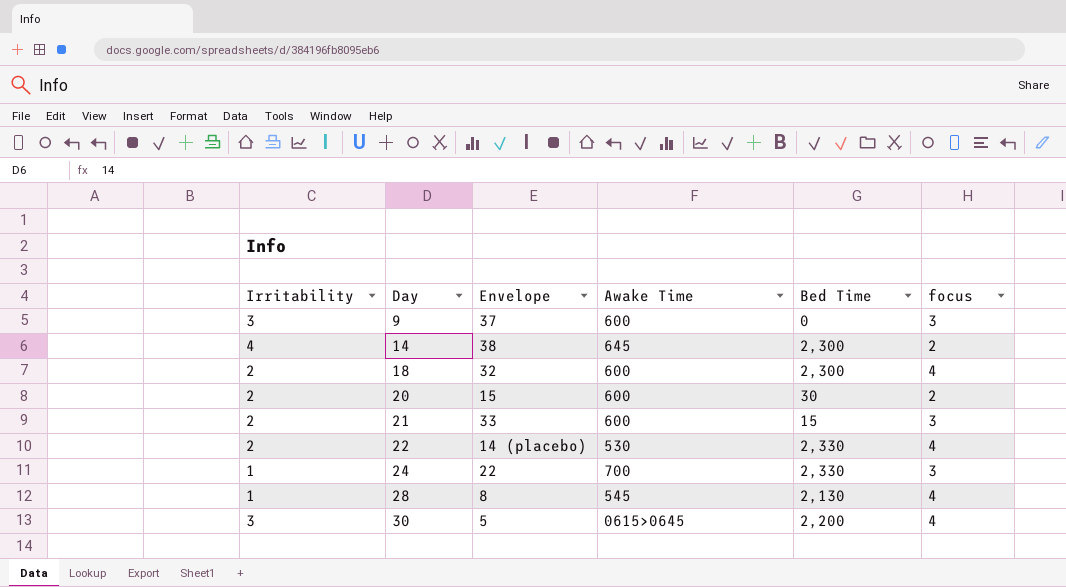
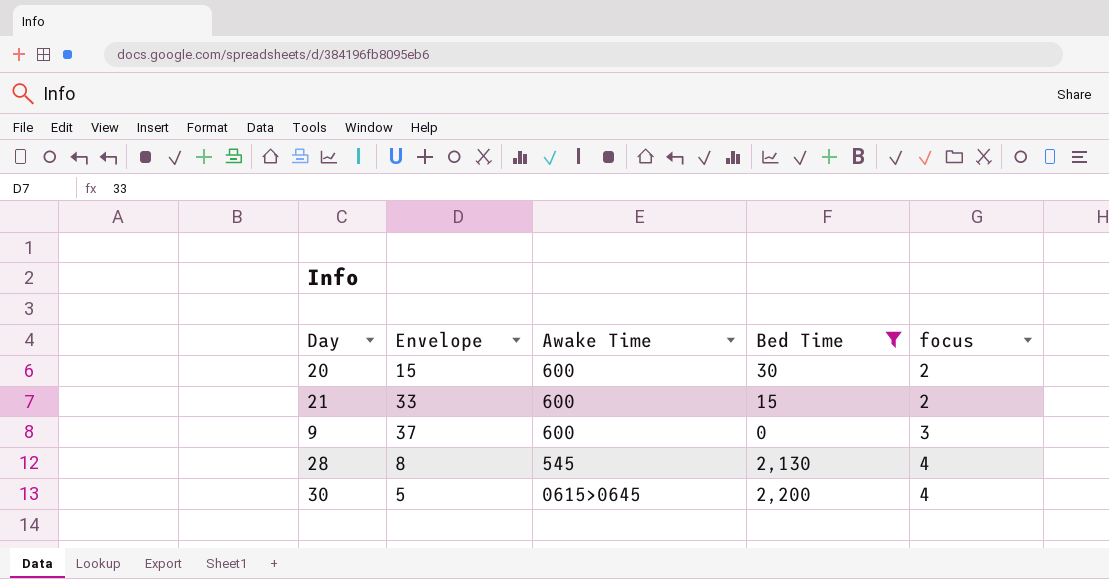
filter: none -> Bed Time <= 2,200
row order: Day ascending -> focus ascending
column Irritability | position: 1 -> none
21 | focus: 3 -> 2

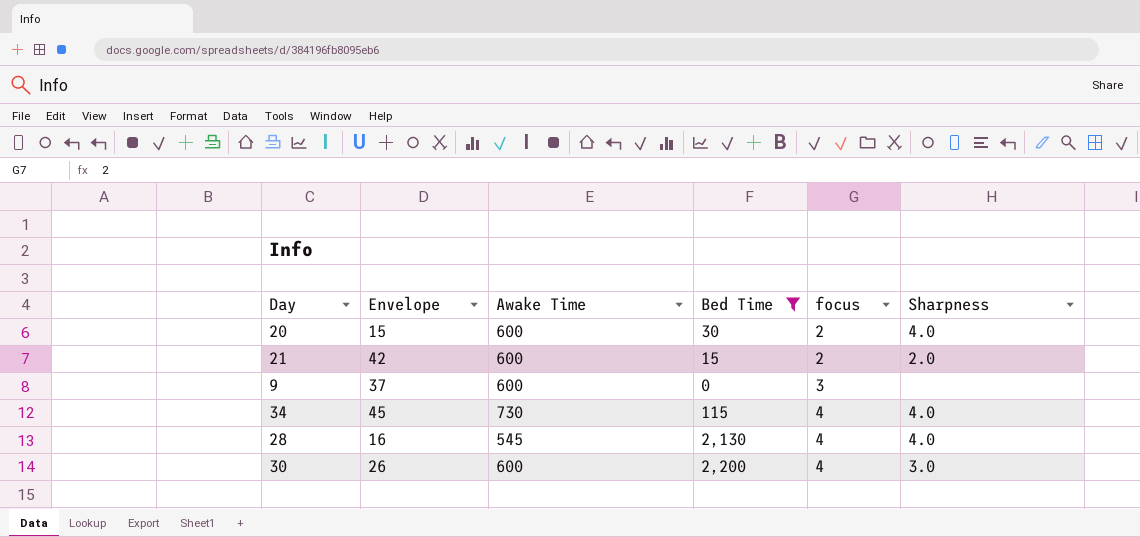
column Sharpness | position: none -> 6
21 | Envelope: 33 -> 42
row 34: none -> 45 | 730 | 115 | 4 | 4.0
28 | Envelope: 8 -> 16
30 | Envelope: 5 -> 26
30 | Awake Time: 0615>0645 -> 600

